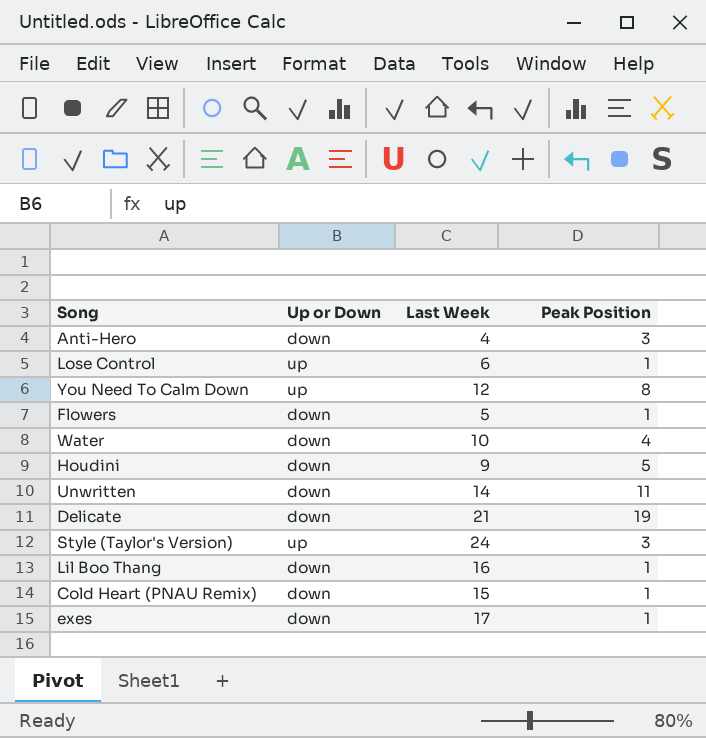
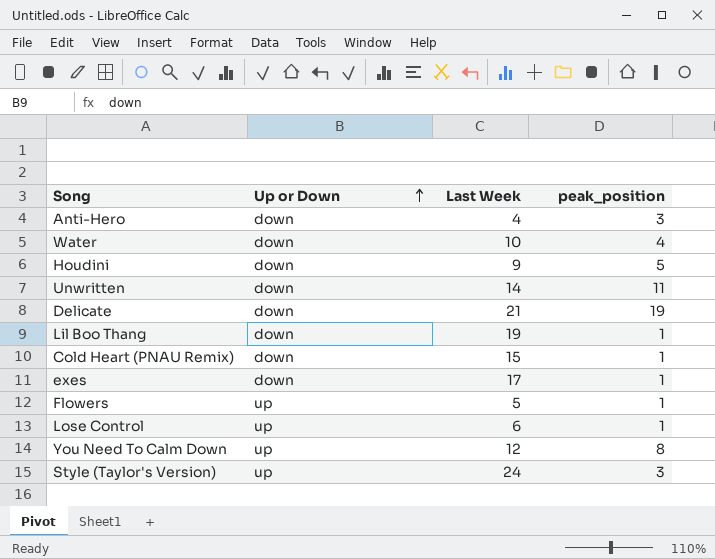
row order: none -> Up or Down ascending
column name: Peak Position -> peak_position
Lil Boo Thang | Last Week: 16 -> 19
Flowers | Up or Down: down -> up

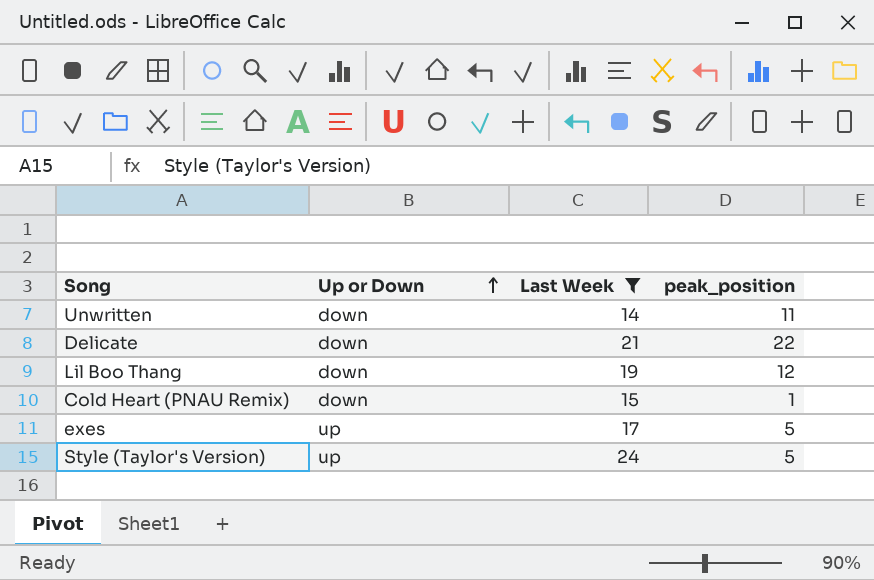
filter: none -> Last Week >= 14
Delicate | peak_position: 19 -> 22
Lil Boo Thang | peak_position: 1 -> 12
exes | Up or Down: down -> up
exes | peak_position: 1 -> 5
Style (Taylor's Version) | peak_position: 3 -> 5

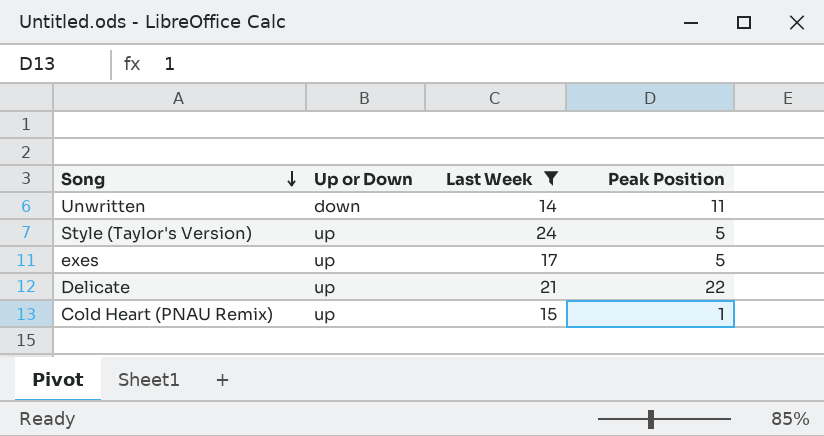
row order: Up or Down ascending -> Song descending
column name: peak_position -> Peak Position
row Lil Boo Thang: down | 19 | 12 -> none
Delicate | Up or Down: down -> up
Cold Heart (PNAU Remix) | Up or Down: down -> up

